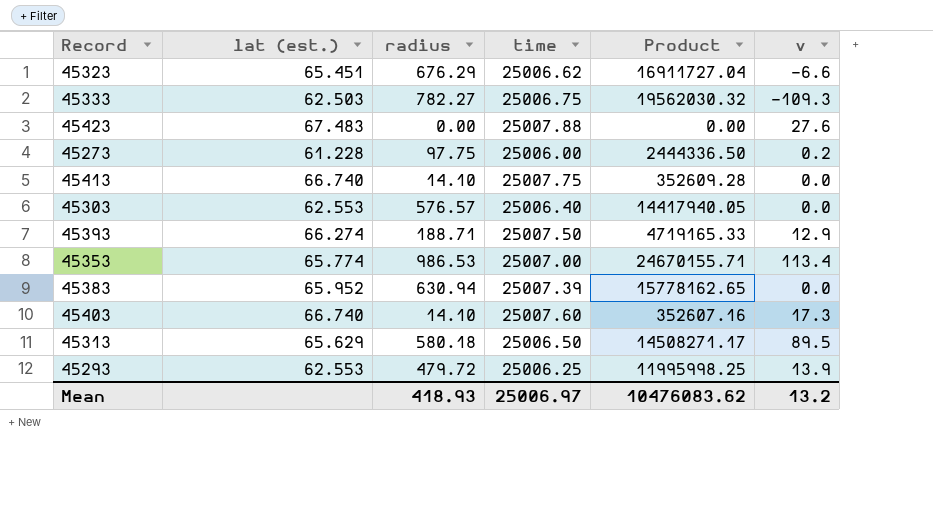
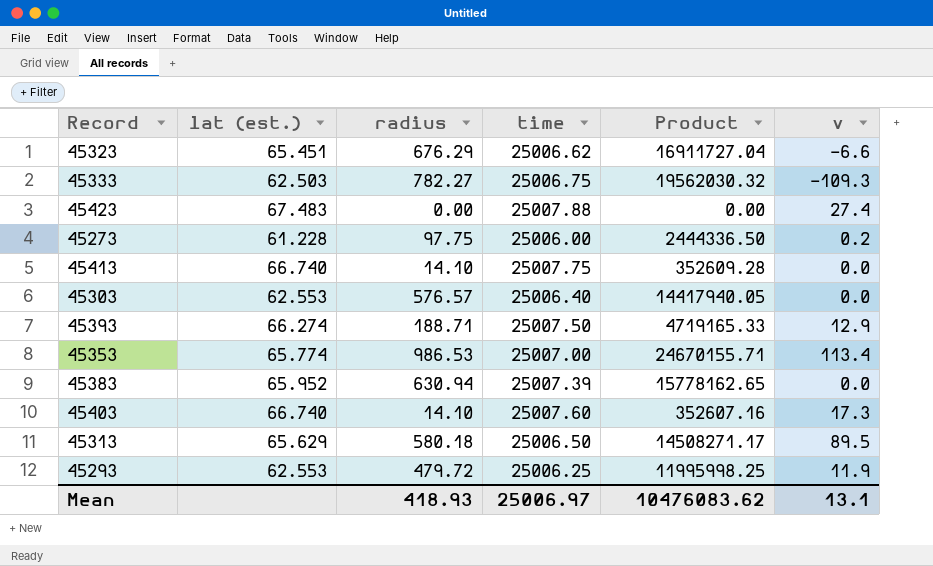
45423 | v: 27.6 -> 27.4
45293 | v: 13.9 -> 11.9
Mean | v: 13.2 -> 13.1

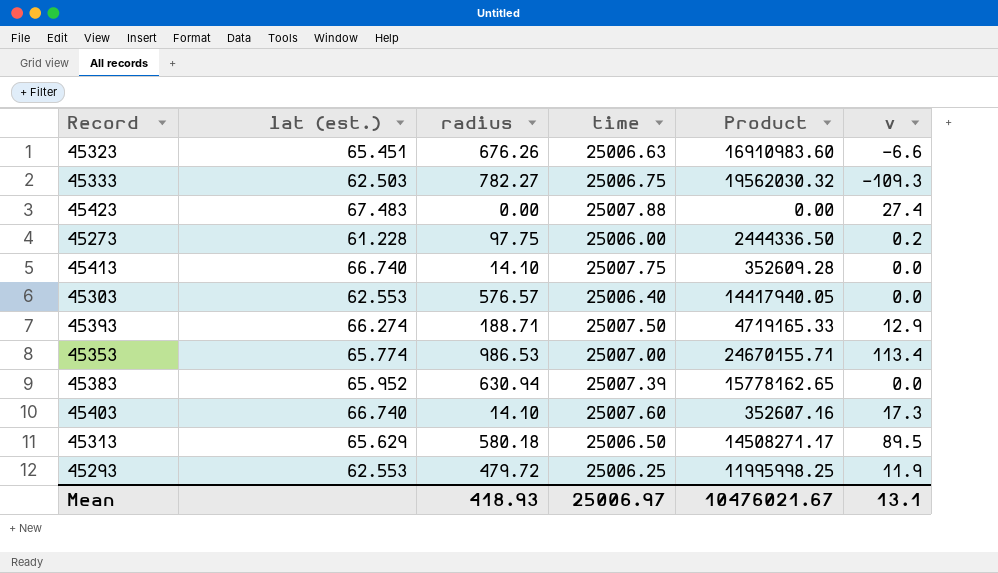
45323 | radius: 676.29 -> 676.26
45323 | time: 25006.62 -> 25006.63
45323 | Product: 16911727.04 -> 16910983.60
Mean | Product: 10476083.62 -> 10476021.67

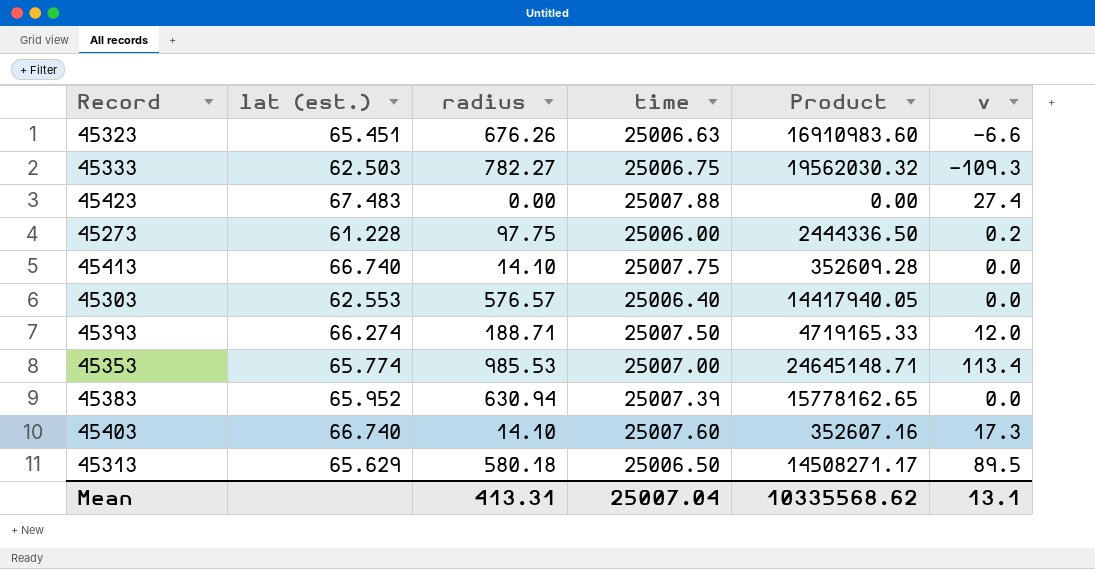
row 45293: 62.553 | 479.72 | 25006.25 | 11995998.25 | 11.9 -> none
45393 | v: 12.9 -> 12.0
45353 | radius: 986.53 -> 985.53
45353 | Product: 24670155.71 -> 24645148.71
Mean | radius: 418.93 -> 413.31
Mean | time: 25006.97 -> 25007.04
Mean | Product: 10476021.67 -> 10335568.62

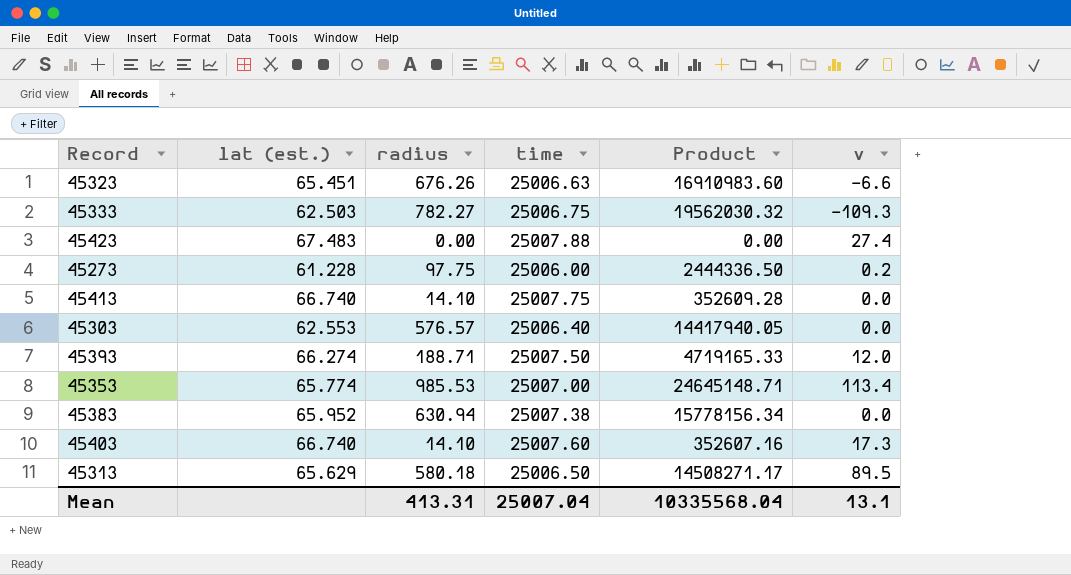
45383 | time: 25007.39 -> 25007.38
45383 | Product: 15778162.65 -> 15778156.34
Mean | Product: 10335568.62 -> 10335568.04

